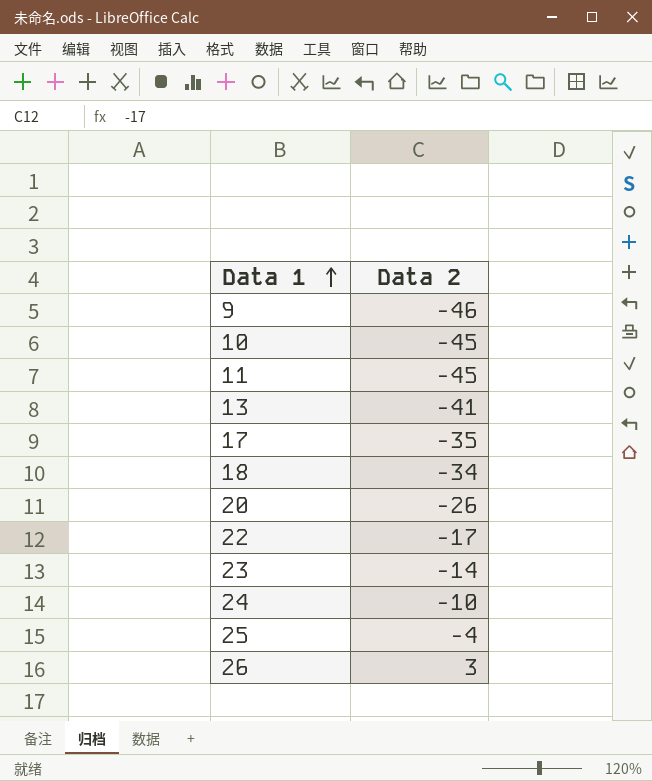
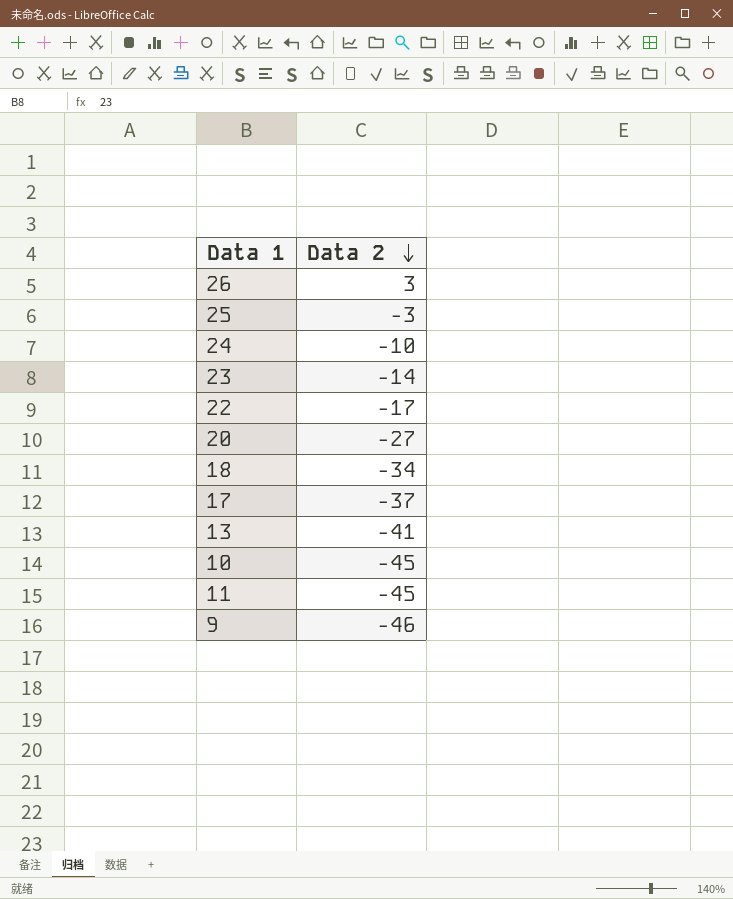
row order: Data 1 ascending -> Data 2 descending
25 | Data 2: -4 -> -3
20 | Data 2: -26 -> -27
17 | Data 2: -35 -> -37

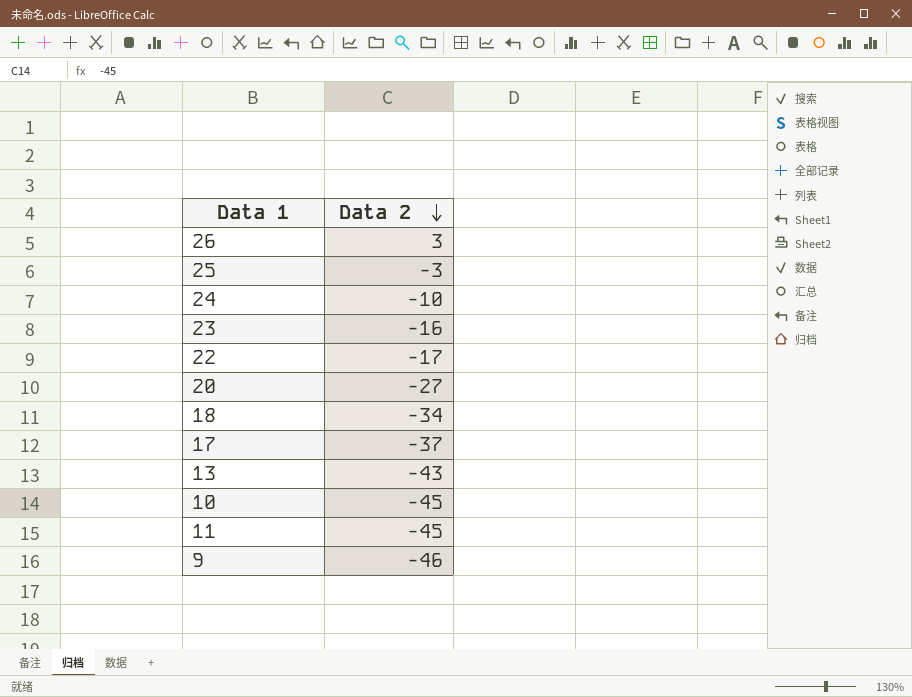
23 | Data 2: -14 -> -16
13 | Data 2: -41 -> -43

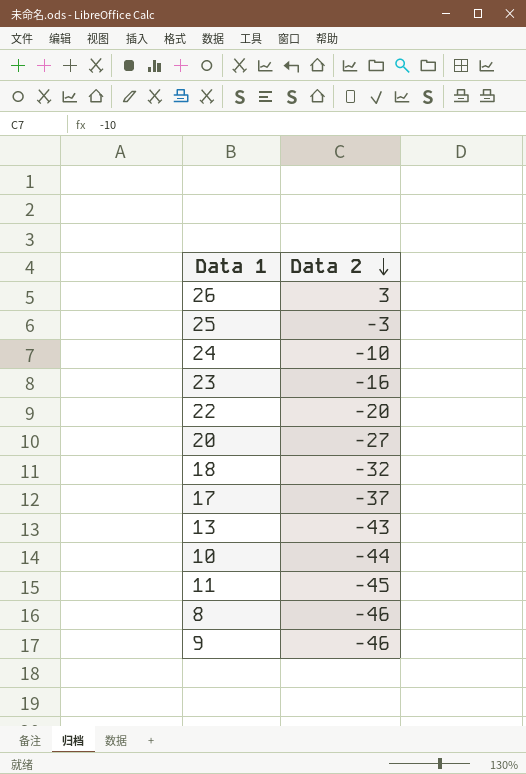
22 | Data 2: -17 -> -20
18 | Data 2: -34 -> -32
10 | Data 2: -45 -> -44
row 8: none -> -46

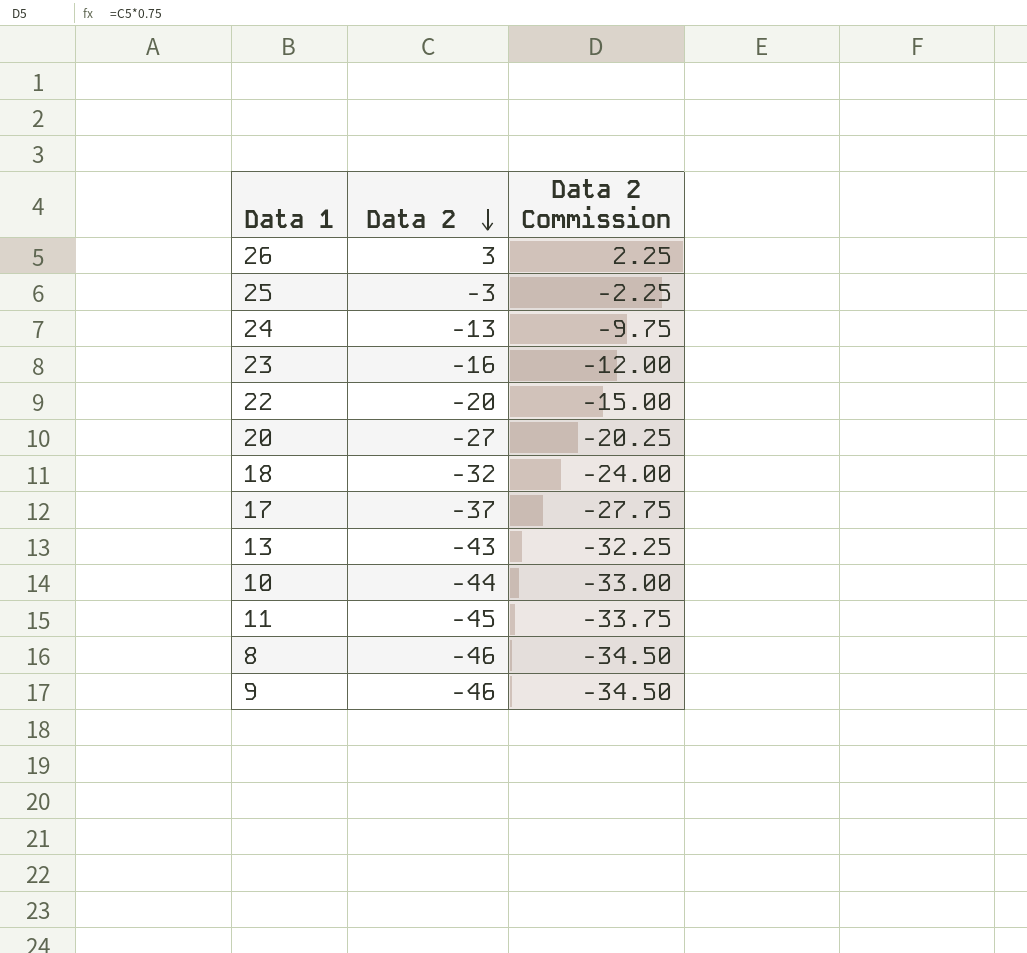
column Data 2 Commission | formula: none -> [Data 2] * 0.75
24 | Data 2: -10 -> -13

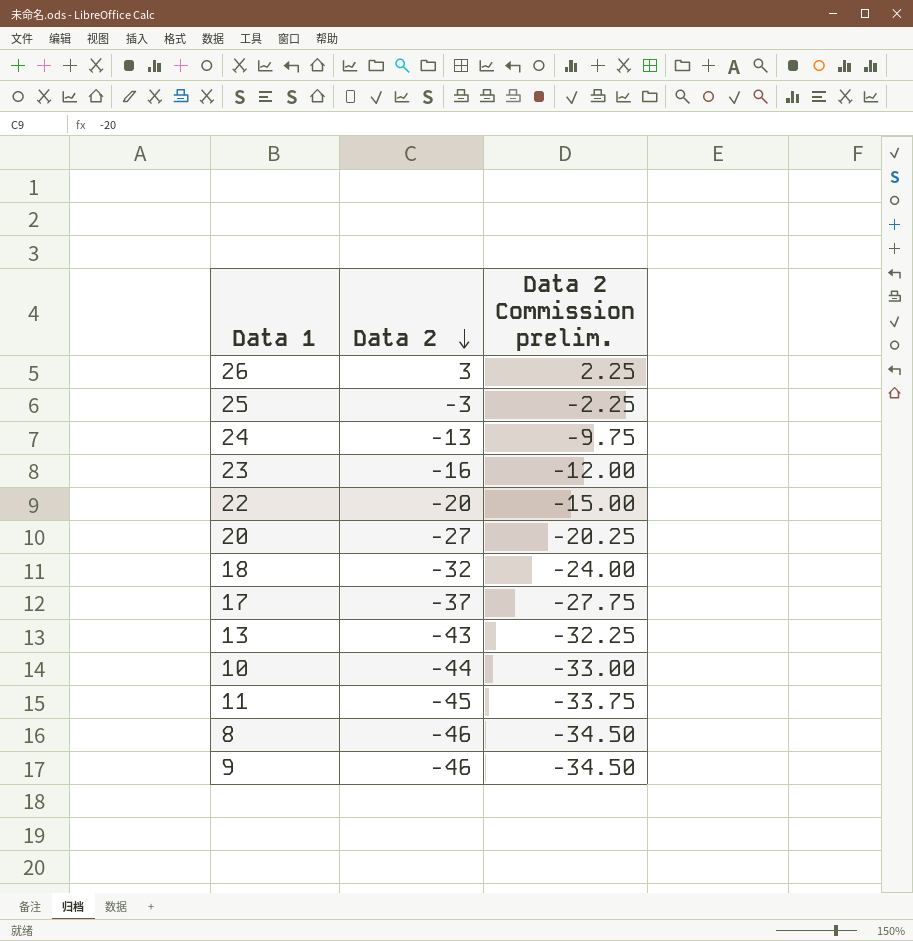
column name: Data 2 Commission -> Data 2 Commission prelim.

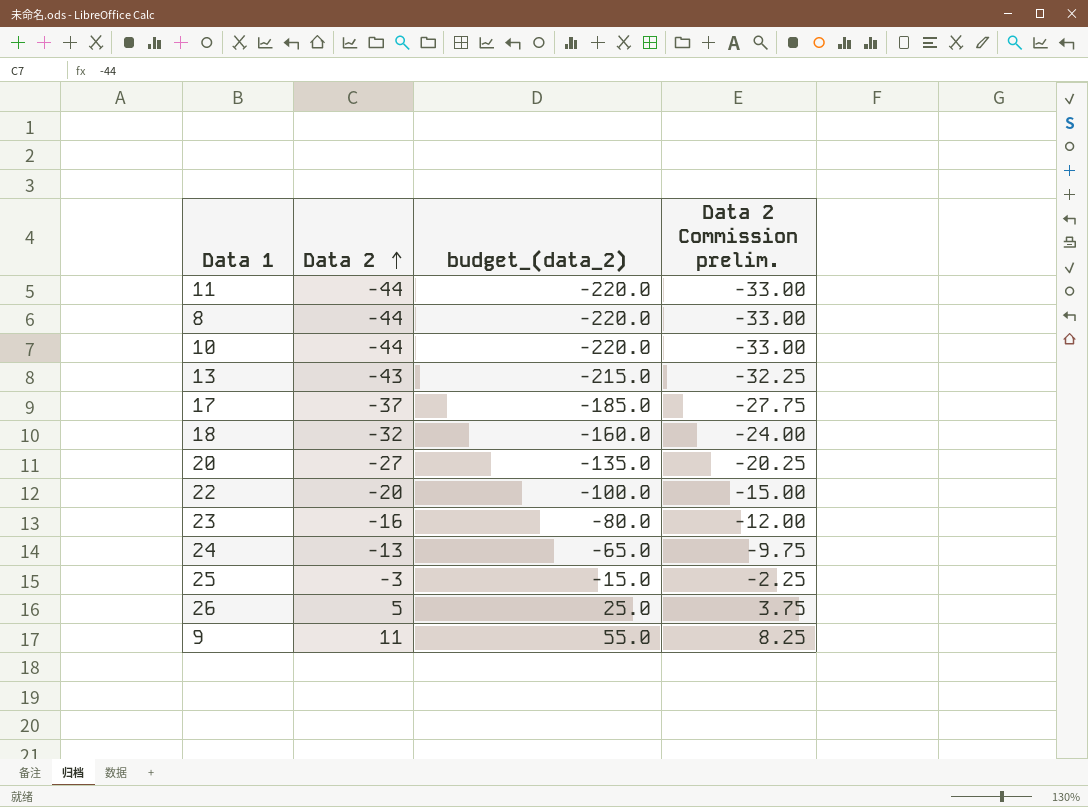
row order: Data 2 descending -> Data 2 ascending
column budget_(data_2) | formula: none -> [Data 2] * 5
11 | Data 2: -45 -> -44
11 | Data 2 Commission prelim.: -33.75 -> -33.00
8 | Data 2: -46 -> -44
8 | Data 2 Commission prelim.: -34.50 -> -33.00
26 | Data 2: 3 -> 5
26 | Data 2 Commission prelim.: 2.25 -> 3.75
9 | Data 2: -46 -> 11
9 | Data 2 Commission prelim.: -34.50 -> 8.25

